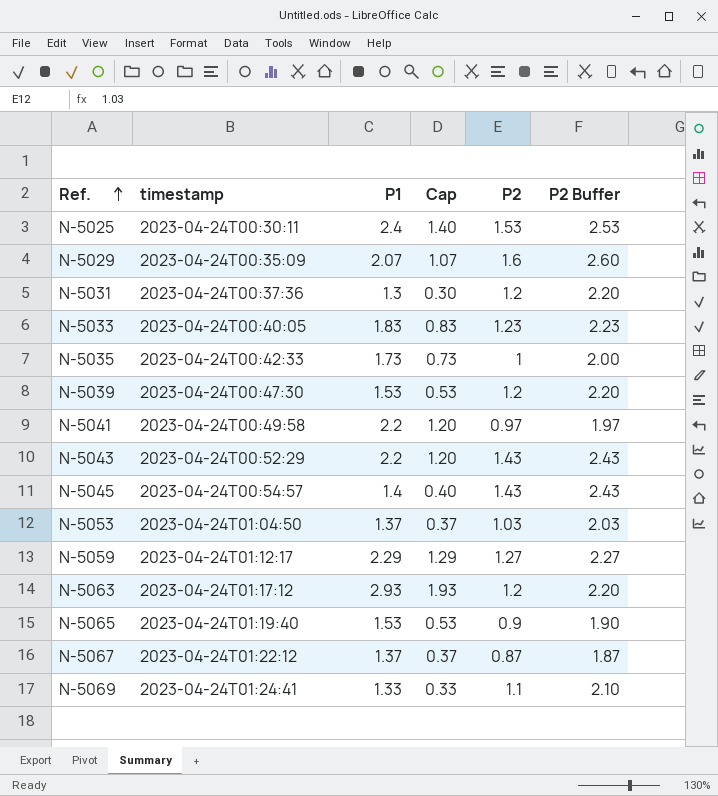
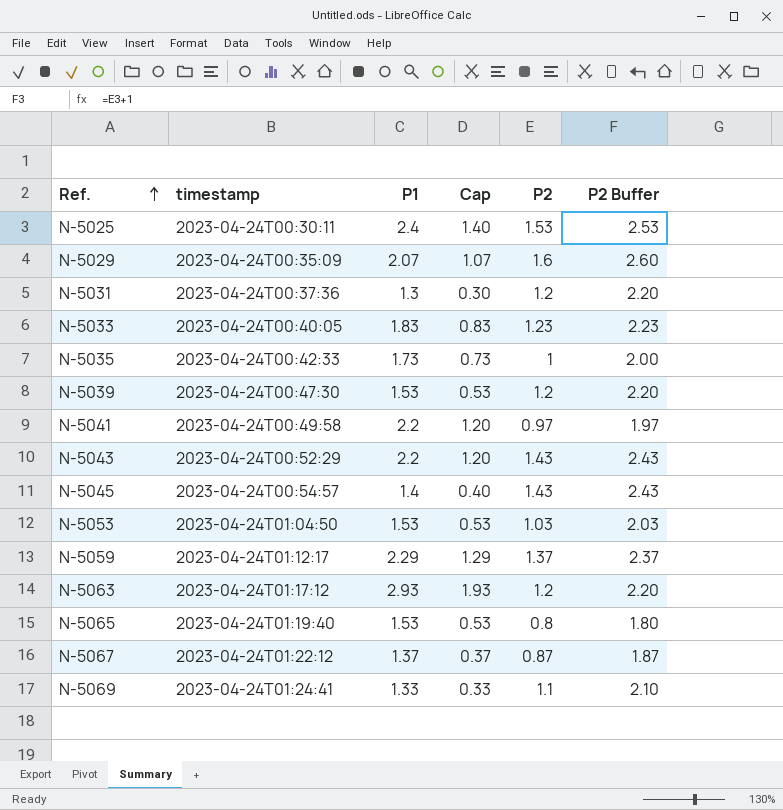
N-5053 | P1: 1.37 -> 1.53
N-5053 | Cap: 0.37 -> 0.53
N-5059 | P2: 1.27 -> 1.37
N-5059 | P2 Buffer: 2.27 -> 2.37
N-5065 | P2: 0.9 -> 0.8
N-5065 | P2 Buffer: 1.90 -> 1.80

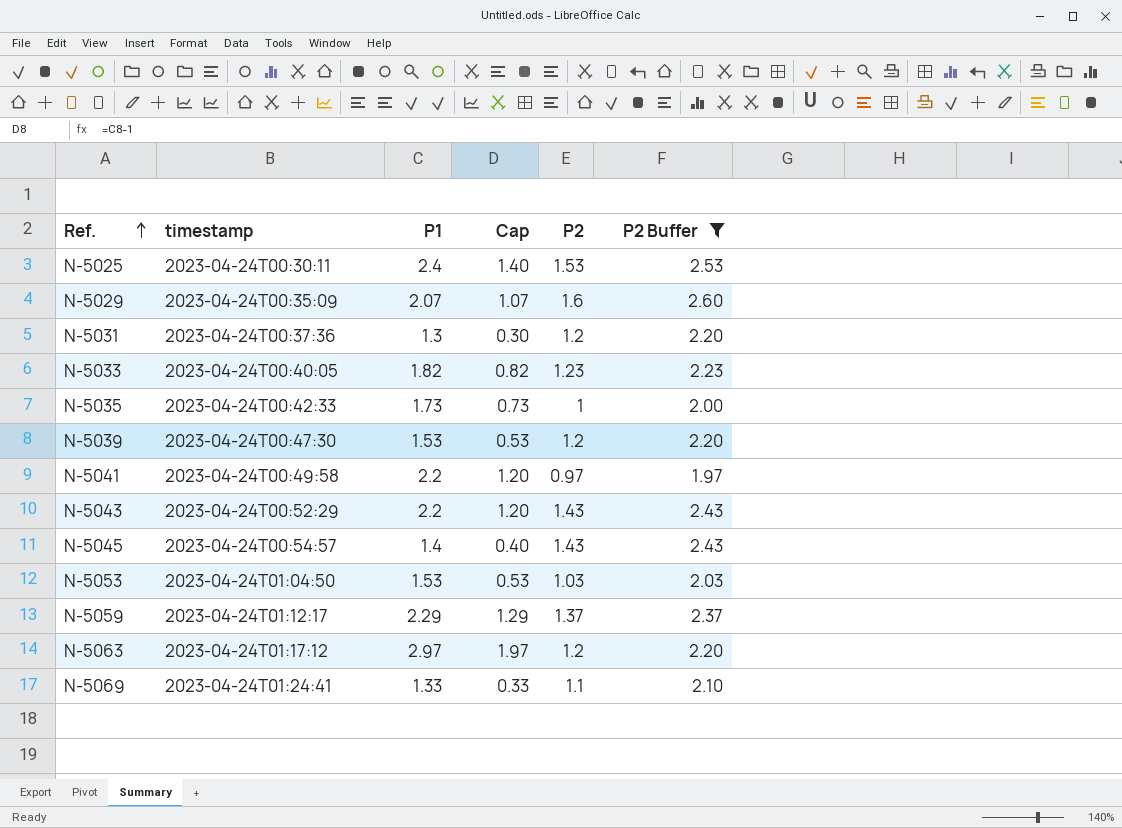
filter: none -> P2 Buffer >= 1.97
N-5033 | P1: 1.83 -> 1.82
N-5033 | Cap: 0.83 -> 0.82
N-5063 | P1: 2.93 -> 2.97
N-5063 | Cap: 1.93 -> 1.97

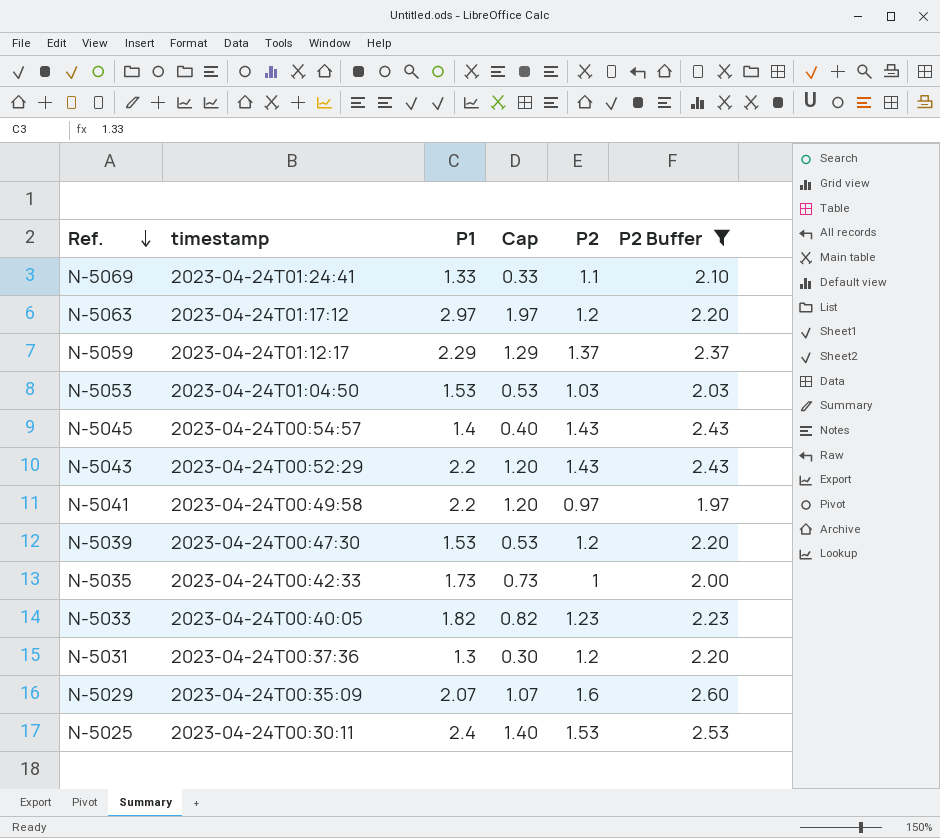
row order: Ref. ascending -> Ref. descending

